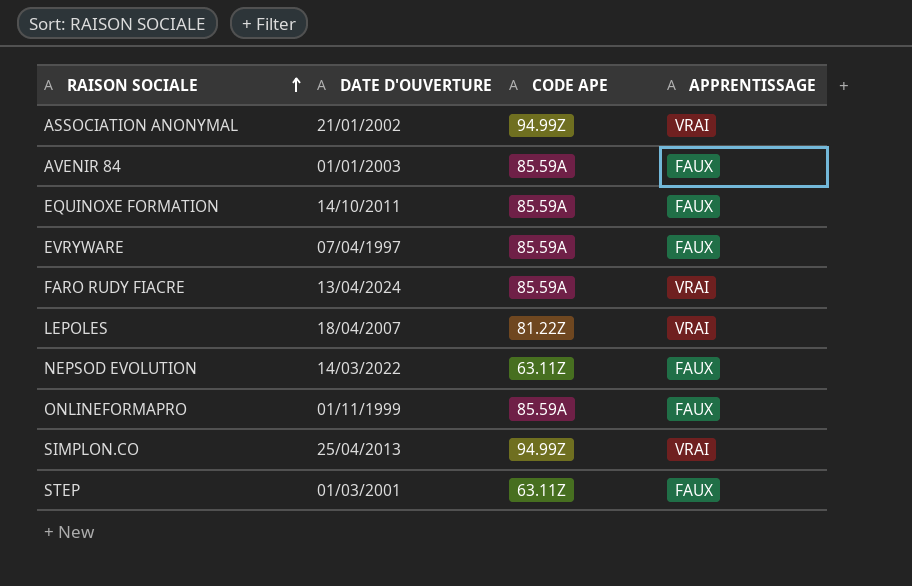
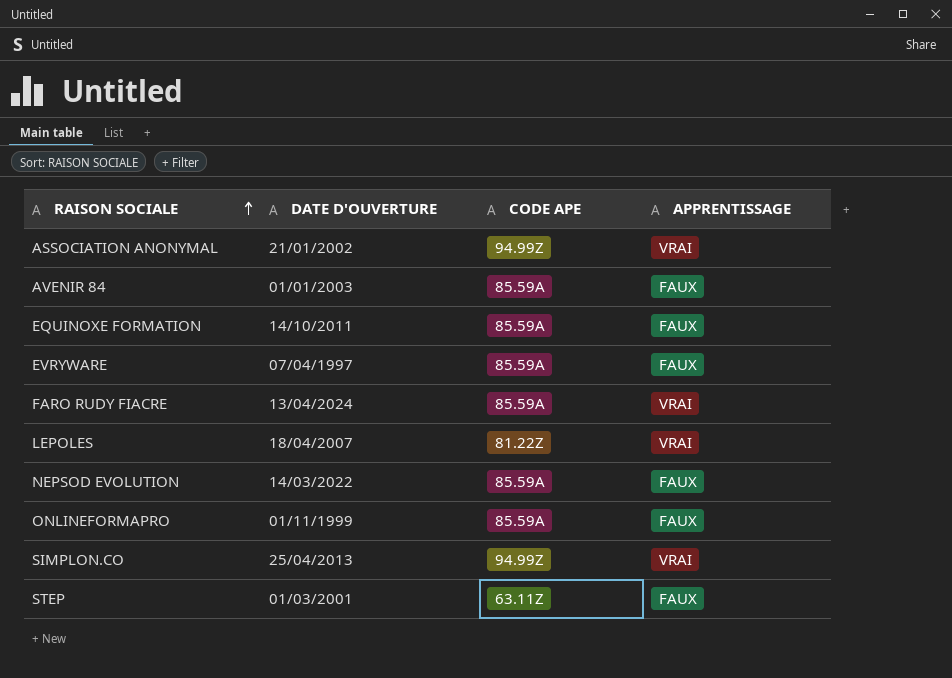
NEPSOD EVOLUTION | CODE APE: 63.11Z -> 85.59A

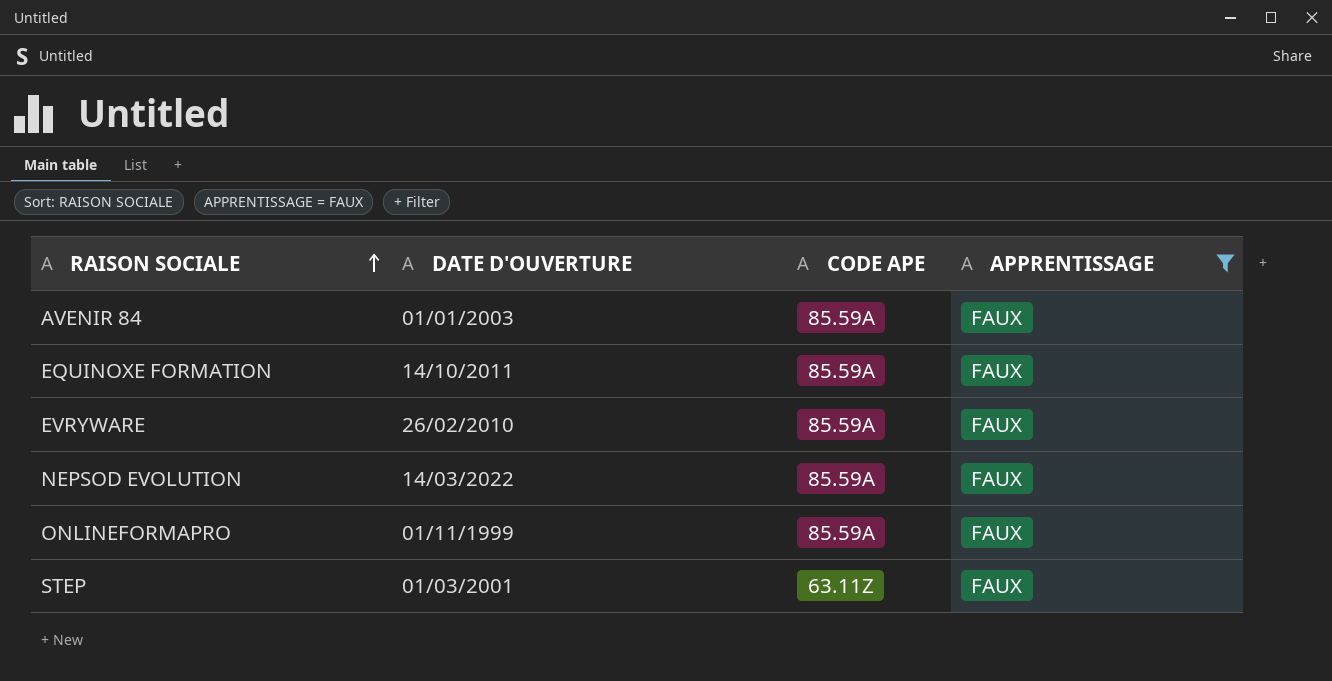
filter: none -> APPRENTISSAGE = FAUX
EVRYWARE | DATE D'OUVERTURE: 07/04/1997 -> 26/02/2010

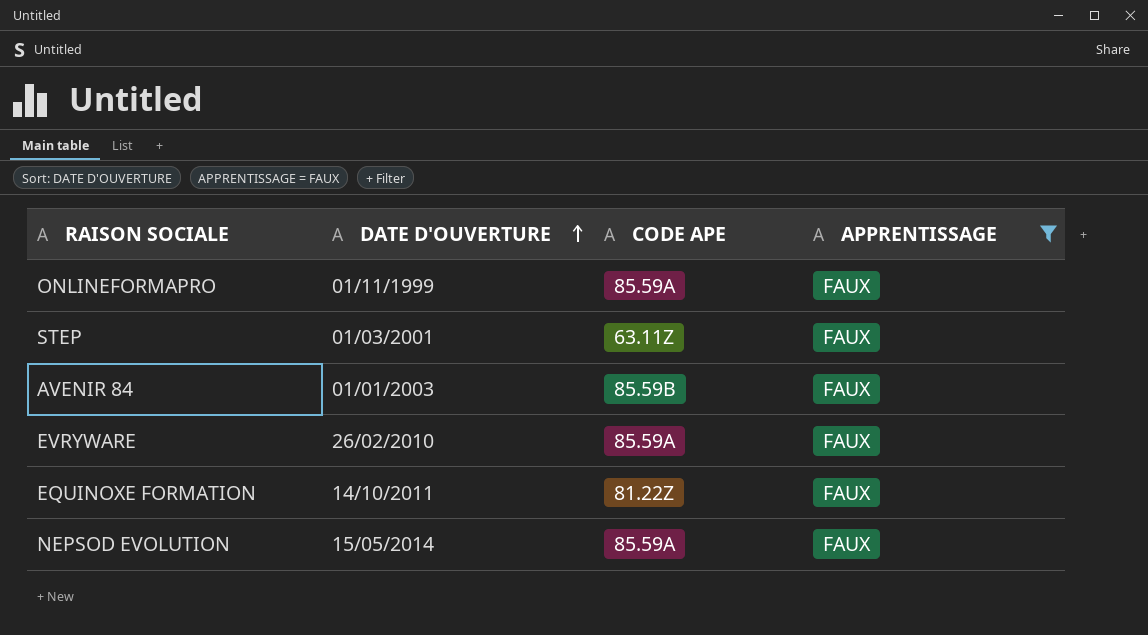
row order: RAISON SOCIALE ascending -> DATE D'OUVERTURE ascending
AVENIR 84 | CODE APE: 85.59A -> 85.59B
EQUINOXE FORMATION | CODE APE: 85.59A -> 81.22Z
NEPSOD EVOLUTION | DATE D'OUVERTURE: 14/03/2022 -> 15/05/2014

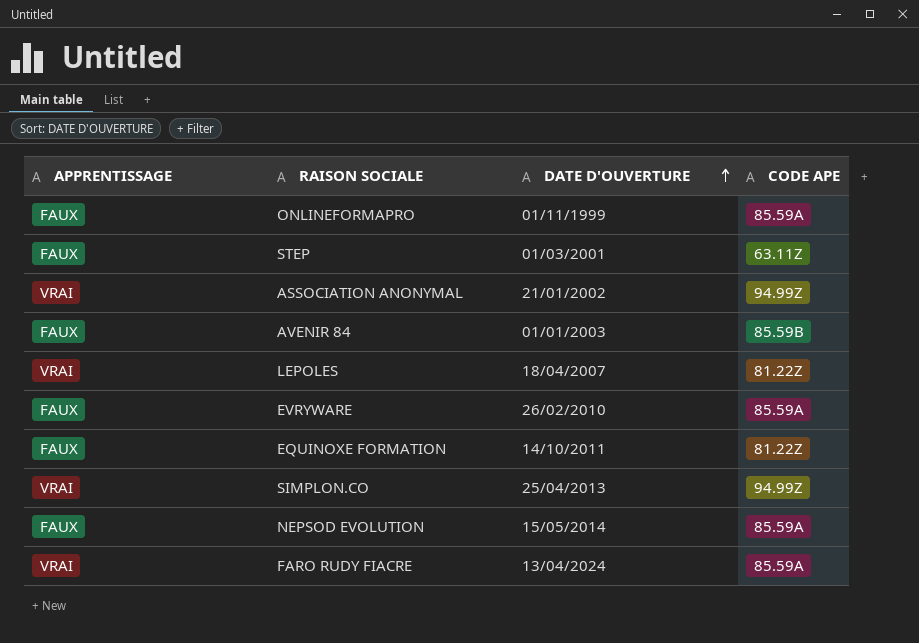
filter: APPRENTISSAGE = FAUX -> none
column APPRENTISSAGE | position: 4 -> 1

